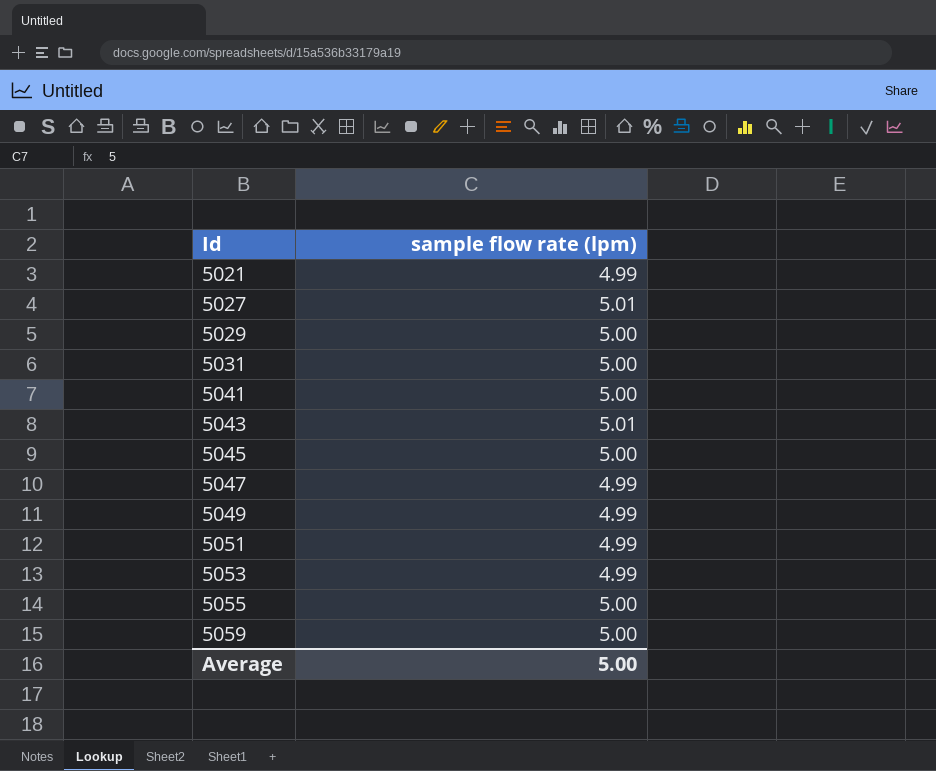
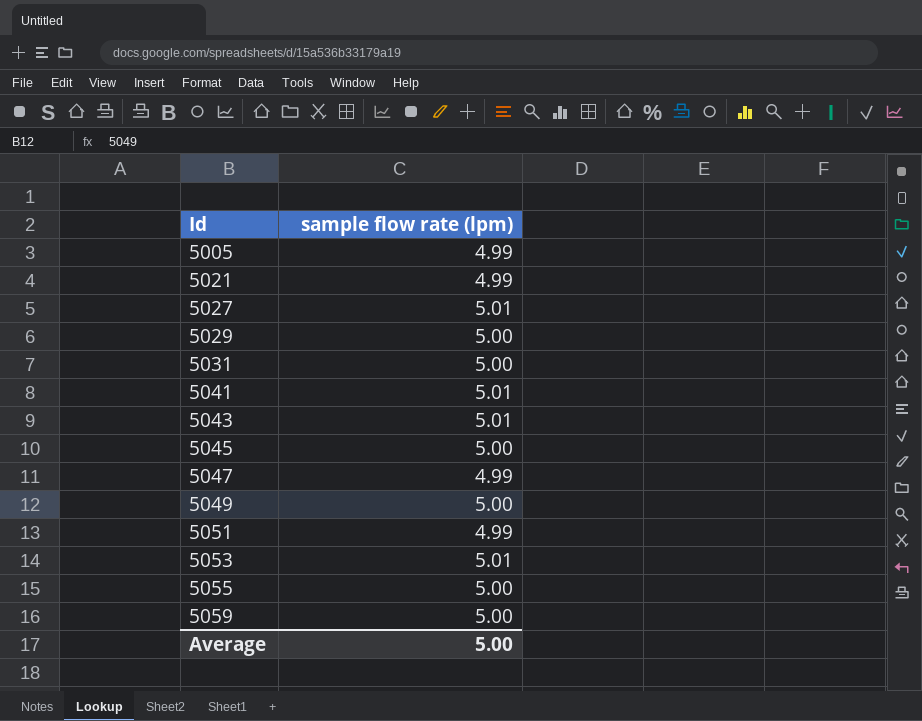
row 5005: none -> 4.99
5041 | sample flow rate (lpm): 5.00 -> 5.01
5049 | sample flow rate (lpm): 4.99 -> 5.00
5053 | sample flow rate (lpm): 4.99 -> 5.01

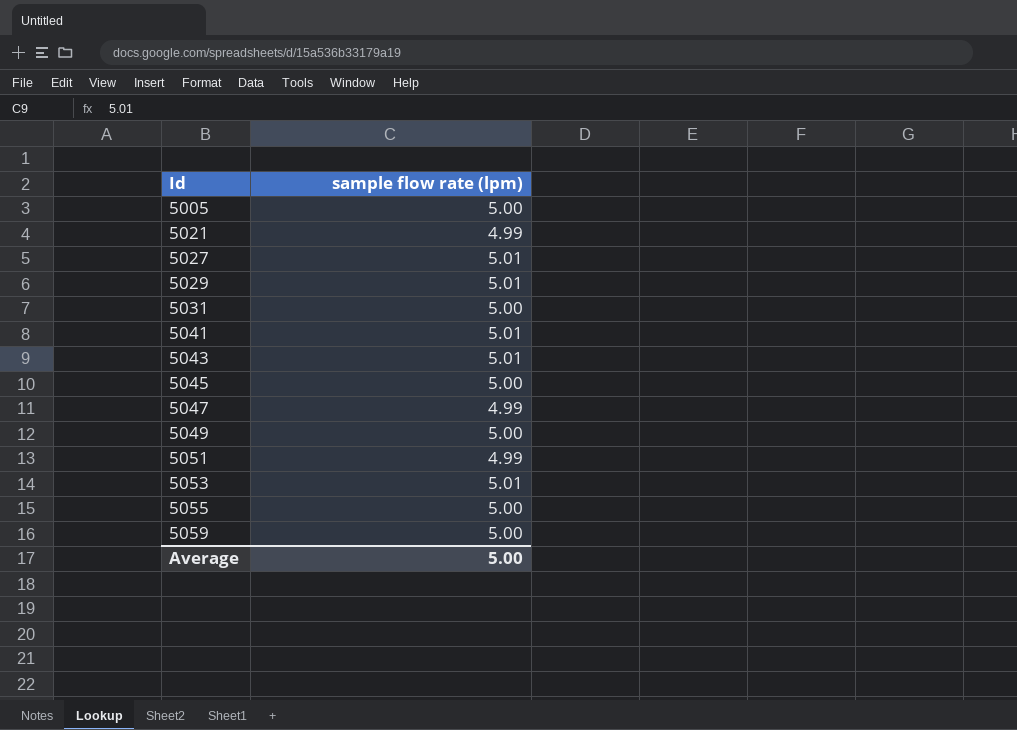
5005 | sample flow rate (lpm): 4.99 -> 5.00
5029 | sample flow rate (lpm): 5.00 -> 5.01

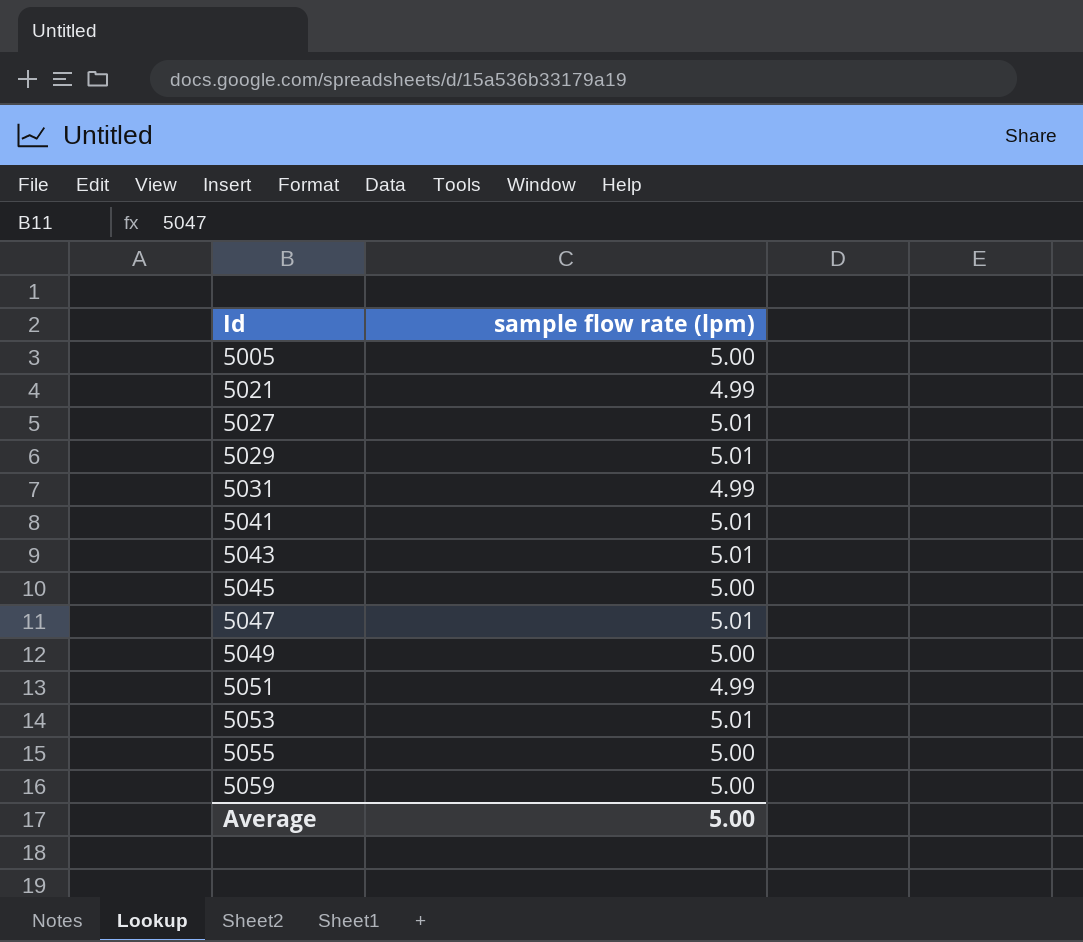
5031 | sample flow rate (lpm): 5.00 -> 4.99
5047 | sample flow rate (lpm): 4.99 -> 5.01

